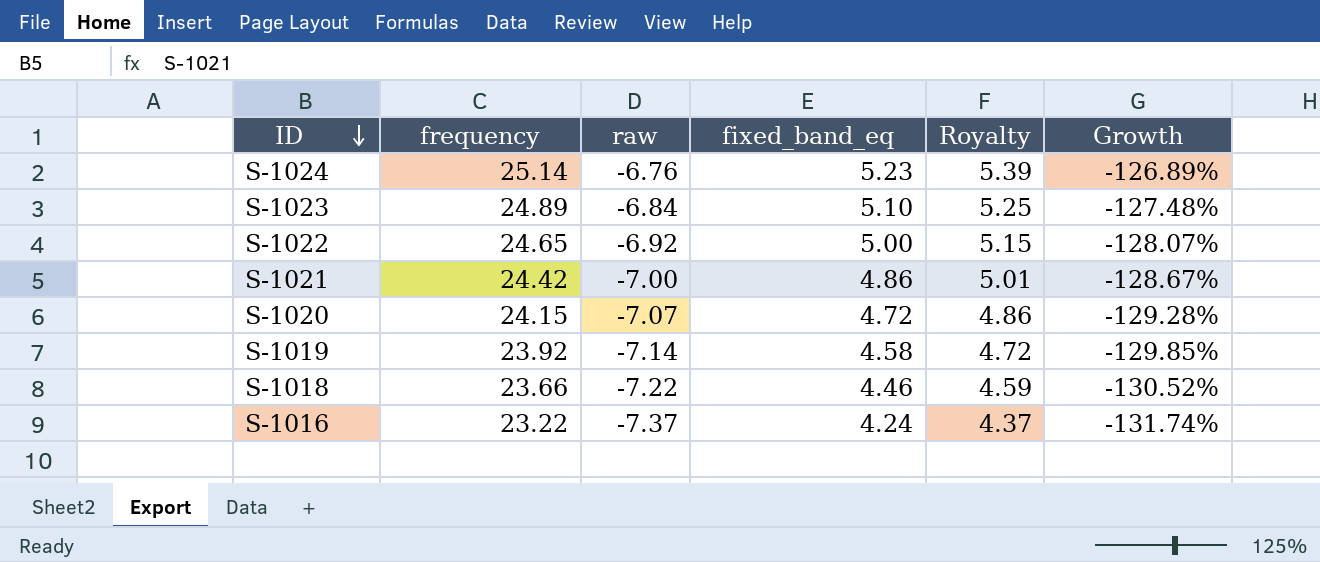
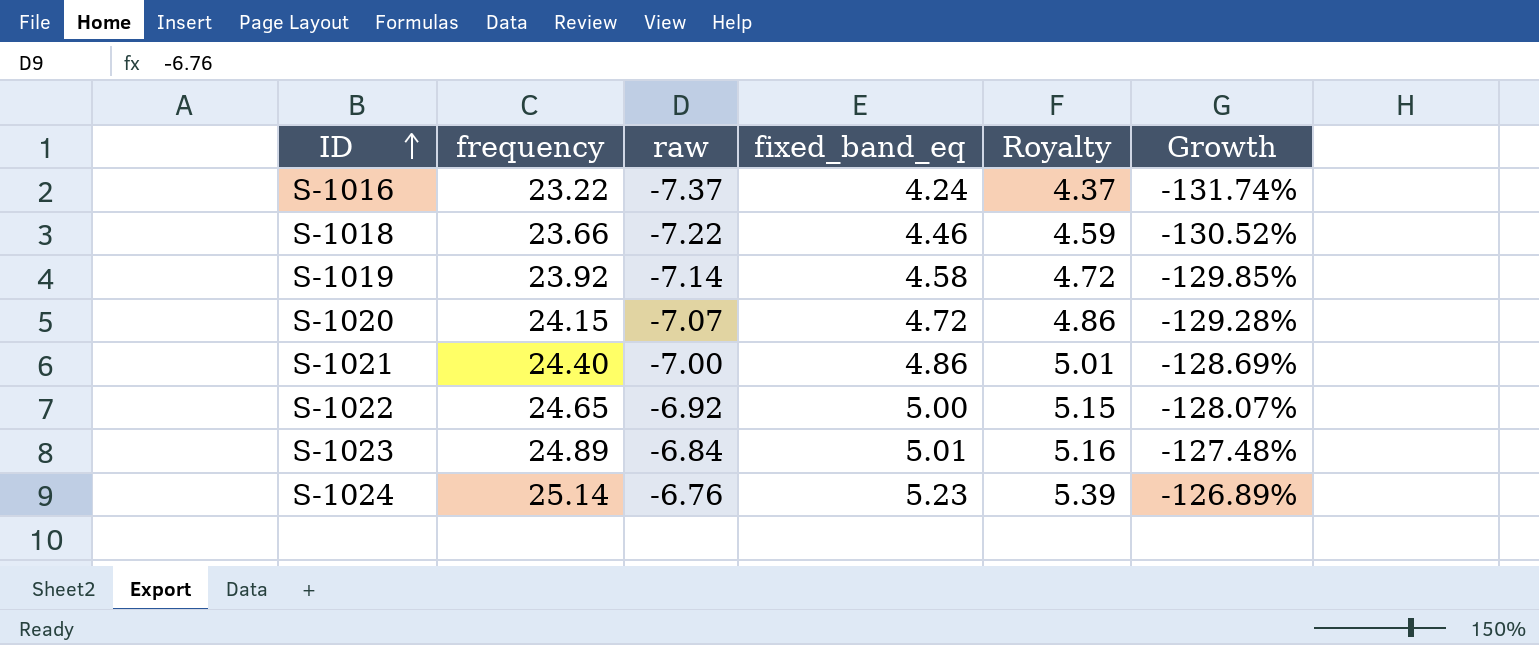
row order: ID descending -> ID ascending
S-1021 | frequency: 24.42 -> 24.40
S-1021 | Growth: -128.67% -> -128.69%
S-1023 | fixed_band_eq: 5.10 -> 5.01
S-1023 | Royalty: 5.25 -> 5.16

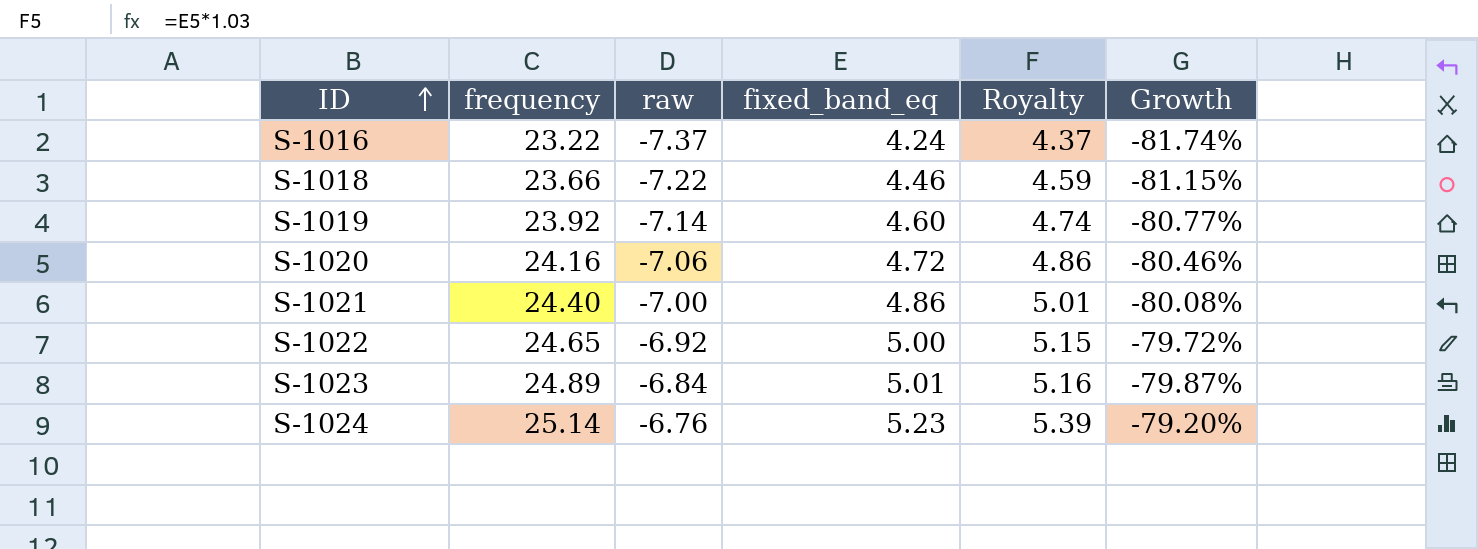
column Growth | formula: ([raw] - [frequency]) / [frequency] -> ([fixed_band_eq] - [frequency]) / [frequency]
S-1019 | fixed_band_eq: 4.58 -> 4.60
S-1019 | Royalty: 4.72 -> 4.74
S-1020 | frequency: 24.15 -> 24.16
S-1020 | raw: -7.07 -> -7.06

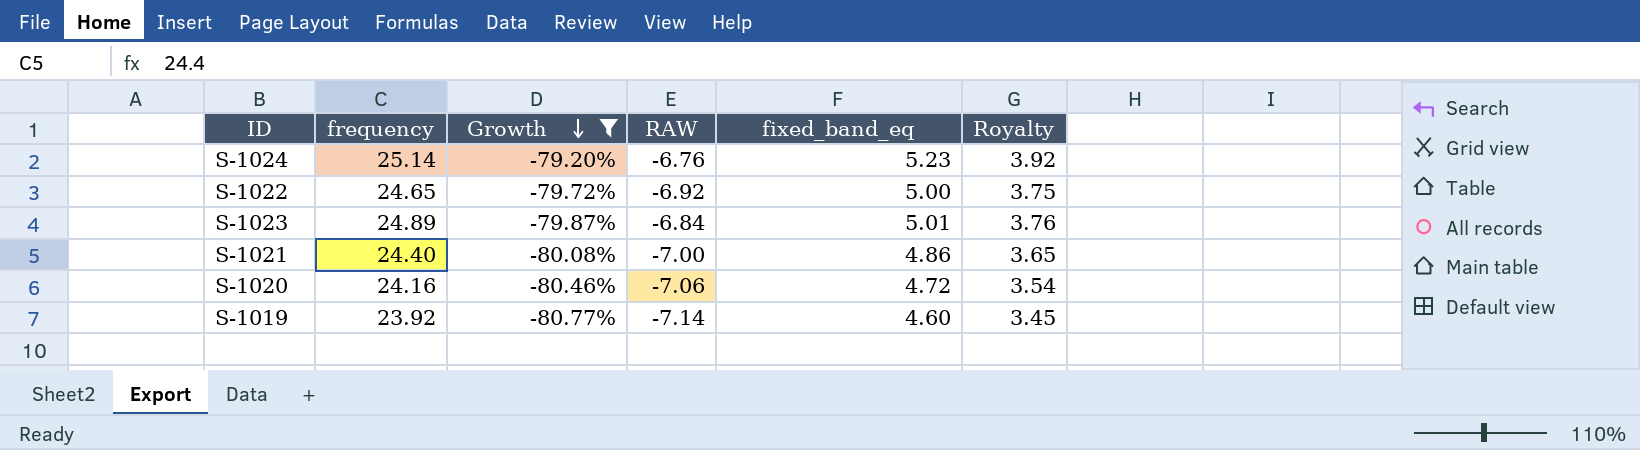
filter: none -> Growth >= -80.77%
row order: ID ascending -> Growth descending
column Growth | position: 6 -> 3
column name: raw -> RAW
column Royalty | formula: [fixed_band_eq] * 1.03 -> [fixed_band_eq] * 0.75

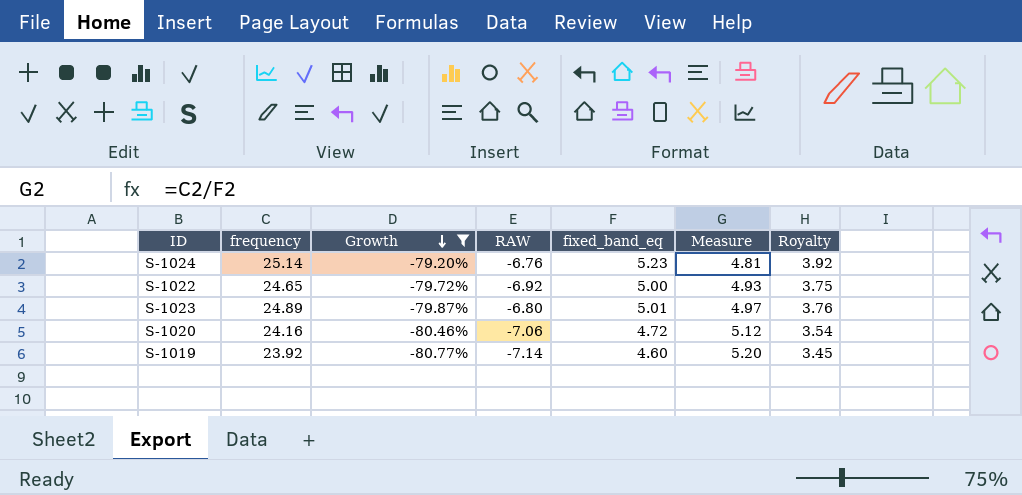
column Measure | formula: none -> [frequency] / [fixed_band_eq]
row S-1021: 24.40 | -80.08% | -7.00 | 4.86 | 3.65 -> none
S-1023 | RAW: -6.84 -> -6.80

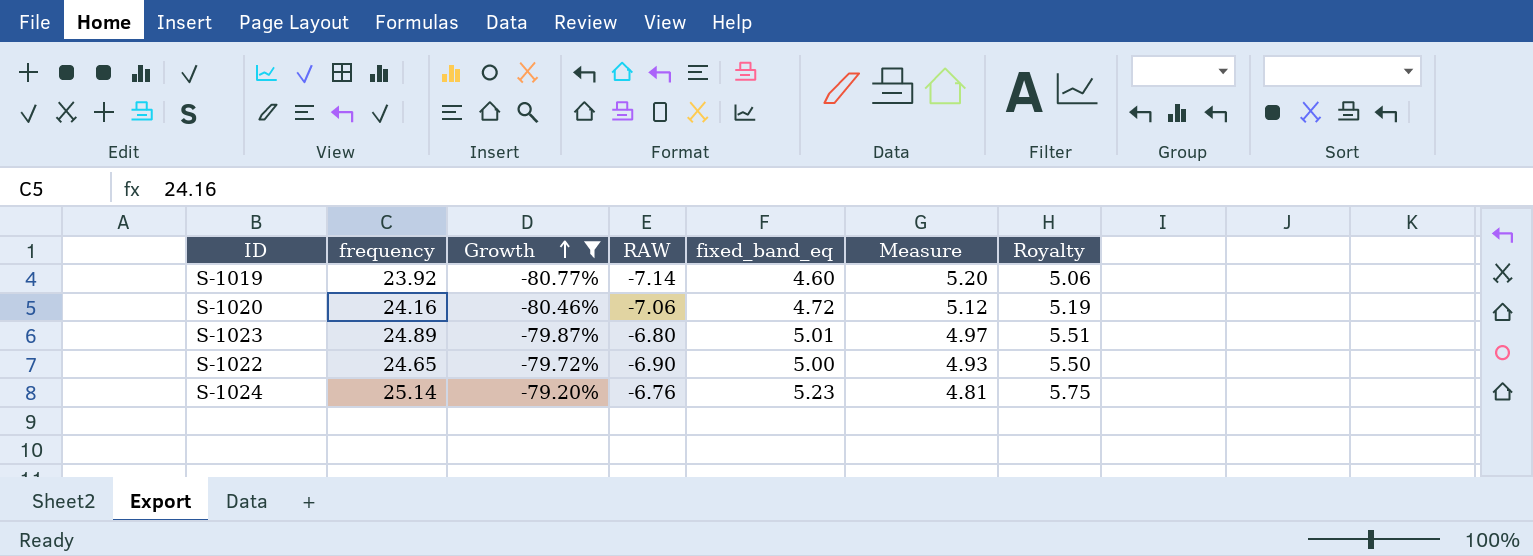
row order: Growth descending -> Growth ascending
column Royalty | formula: [fixed_band_eq] * 0.75 -> [fixed_band_eq] * 1.1
S-1022 | RAW: -6.92 -> -6.90

